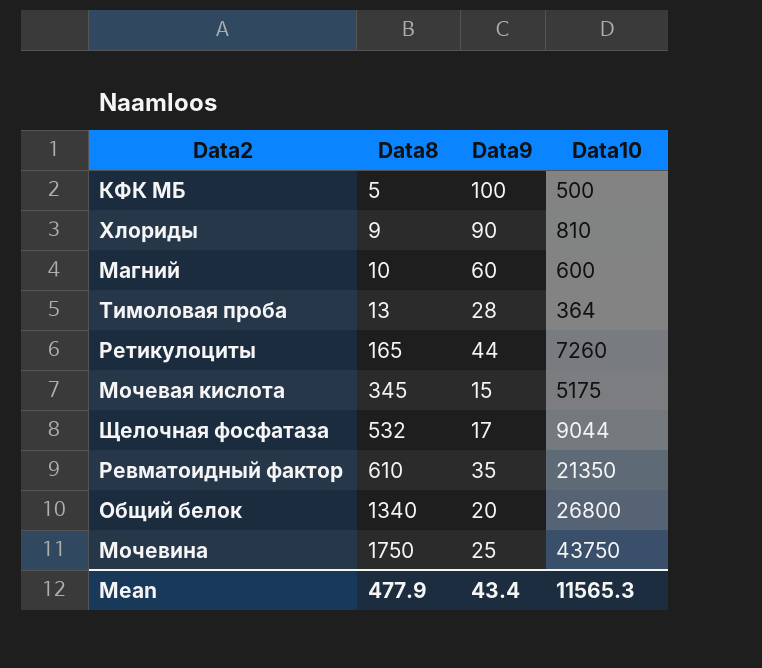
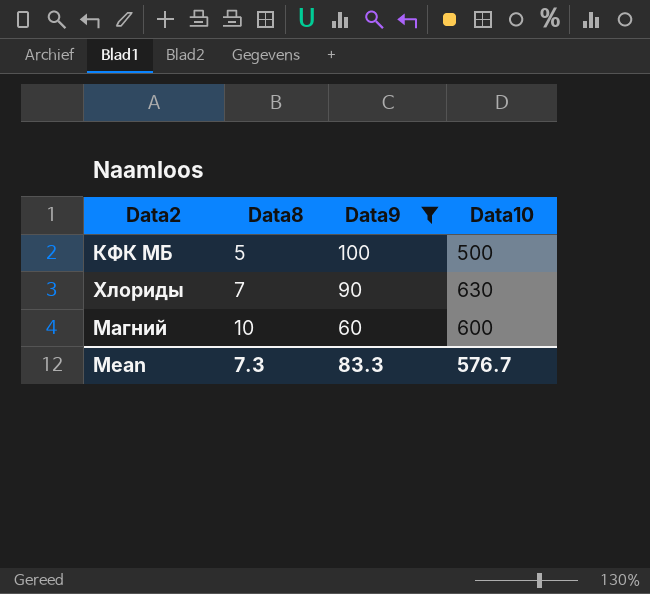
filter: none -> Data9 >= 60
Хлориды | Data8: 9 -> 7
Хлориды | Data10: 810 -> 630
Mean | Data8: 477.9 -> 7.3
Mean | Data9: 43.4 -> 83.3
Mean | Data10: 11565.3 -> 576.7

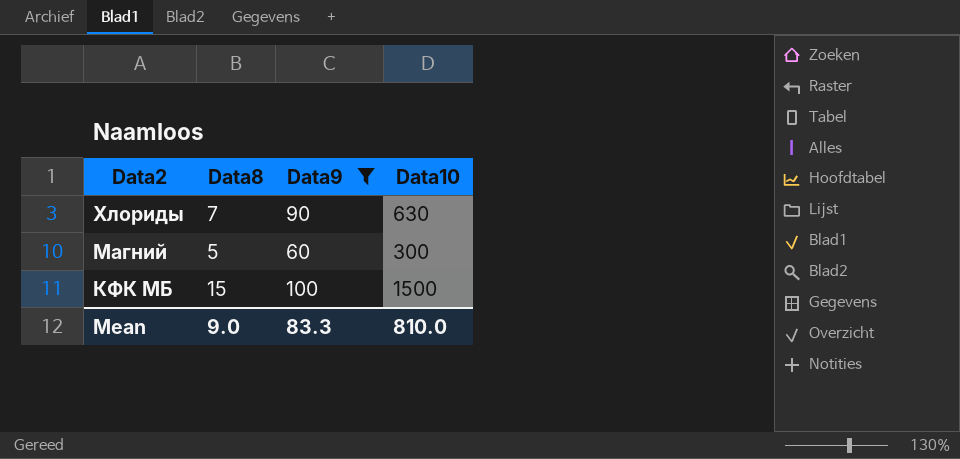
row order: Data8 ascending -> Data2 descending
Магний | Data8: 10 -> 5
Магний | Data10: 600 -> 300
КФК МБ | Data8: 5 -> 15
КФК МБ | Data10: 500 -> 1500
Mean | Data8: 7.3 -> 9.0
Mean | Data10: 576.7 -> 810.0

